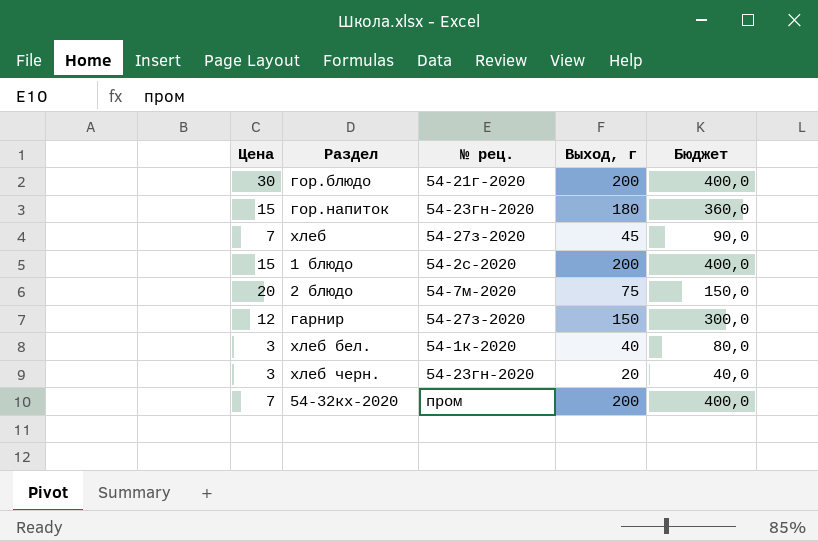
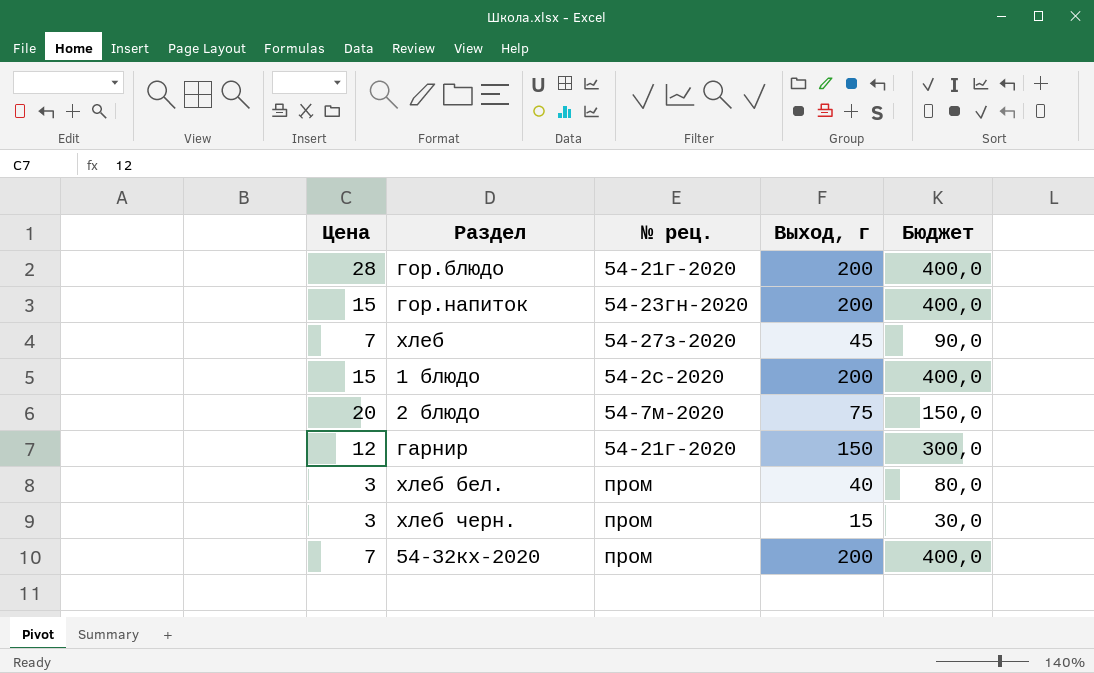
гор.блюдо | Цена: 30 -> 28
гор.напиток | Выход, г: 180 -> 200
гор.напиток | Бюджет: 360,0 -> 400,0
гарнир | № рец.: 54-27з-2020 -> 54-21г-2020
хлеб бел. | № рец.: 54-1к-2020 -> пром
хлеб черн. | № рец.: 54-23гн-2020 -> пром
хлеб черн. | Выход, г: 20 -> 15
хлеб черн. | Бюджет: 40,0 -> 30,0

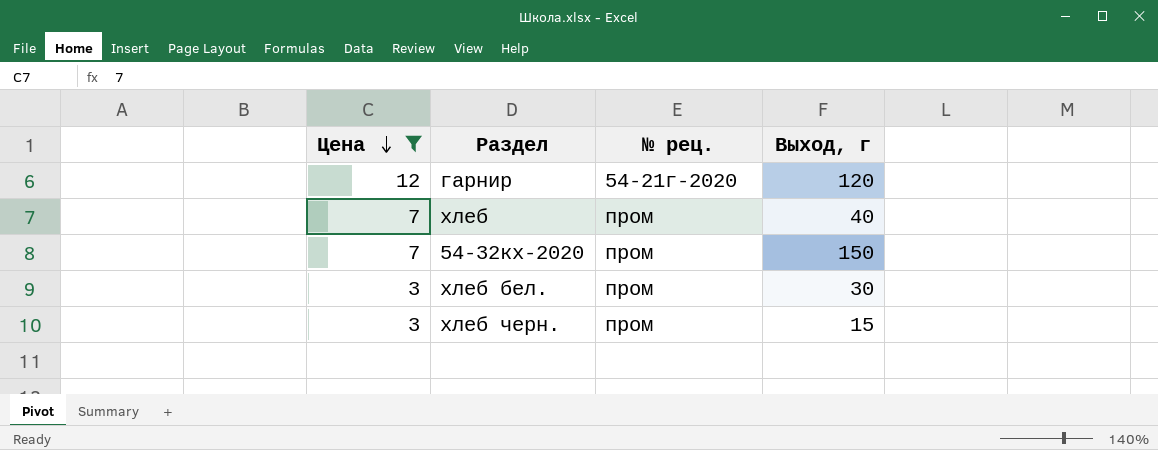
filter: none -> Цена <= 12
row order: none -> Цена descending
column Бюджет | formula: [Выход, г] * 2 -> none
гарнир | Выход, г: 150 -> 120
хлеб | № рец.: 54-27з-2020 -> пром
хлеб | Выход, г: 45 -> 40
54-32кх-2020 | Выход, г: 200 -> 150
хлеб бел. | Выход, г: 40 -> 30

